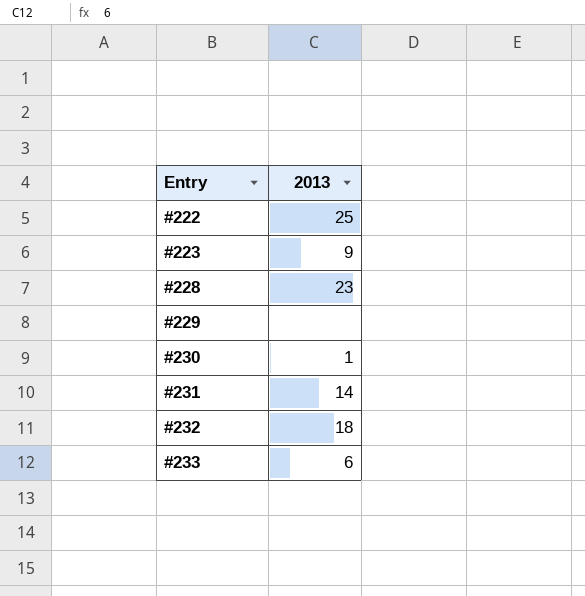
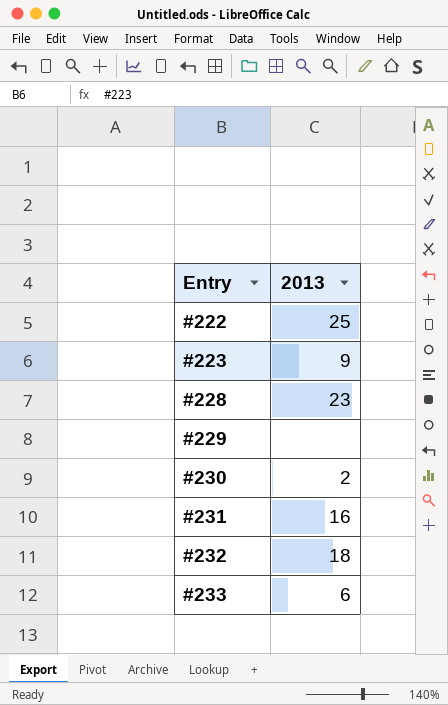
#230 | 2013: 1 -> 2
#231 | 2013: 14 -> 16

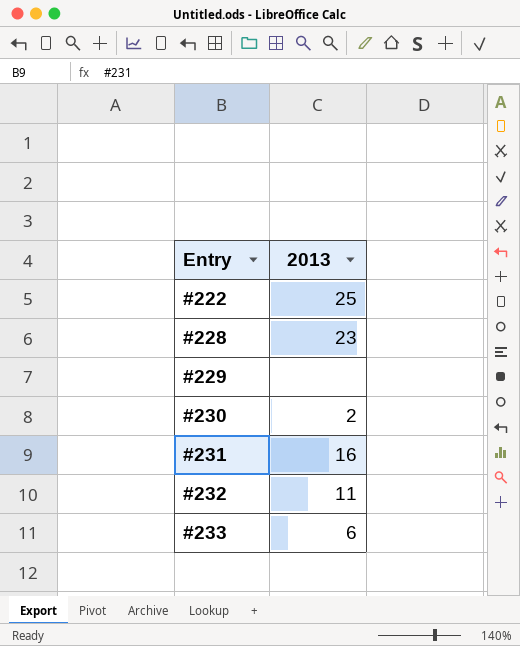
row #223: 9 -> none
#232 | 2013: 18 -> 11

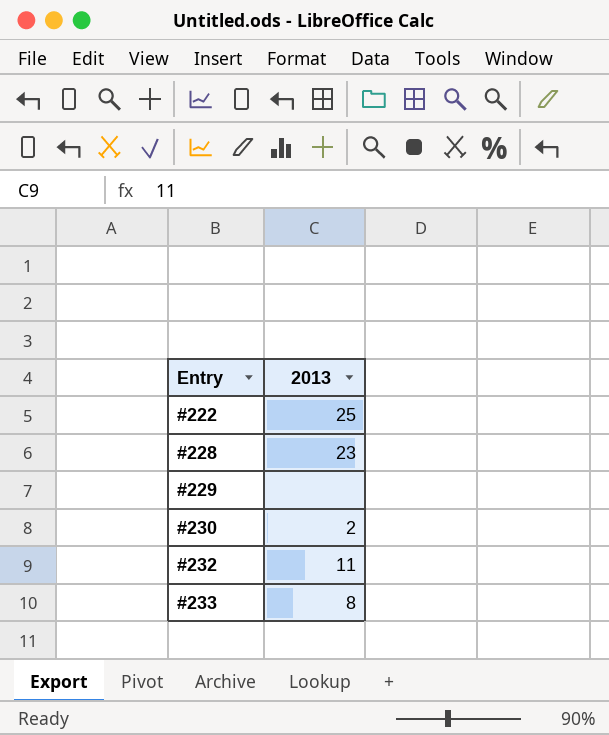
row #231: 16 -> none
#233 | 2013: 6 -> 8

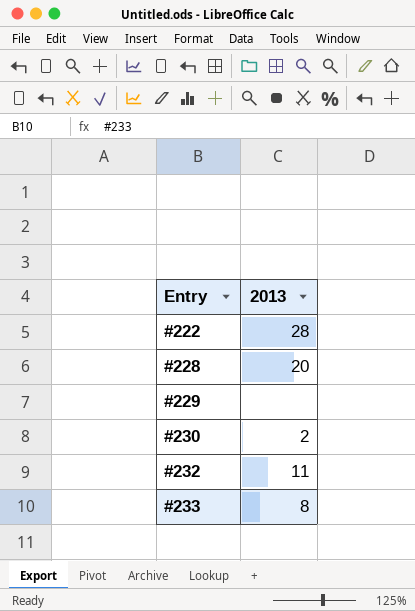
#222 | 2013: 25 -> 28
#228 | 2013: 23 -> 20

